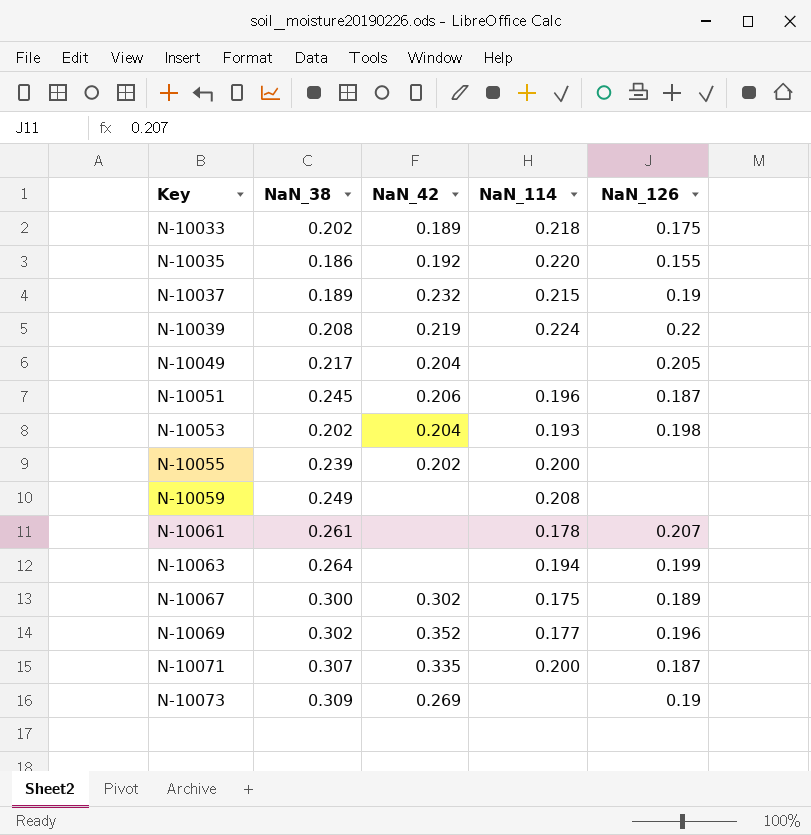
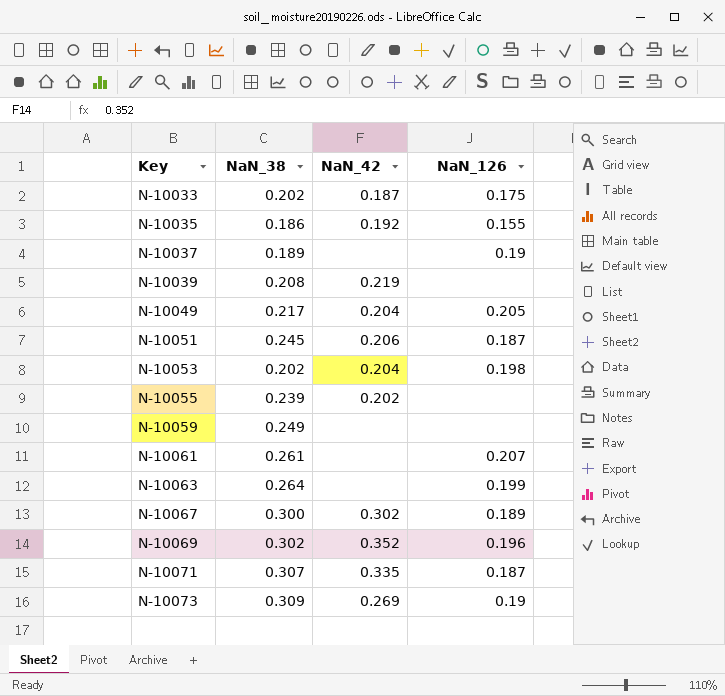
column NaN_114 | position: 4 -> none
N-10033 | NaN_42: 0.189 -> 0.187
N-10037 | NaN_42: 0.232 -> none
N-10039 | NaN_126: 0.22 -> none

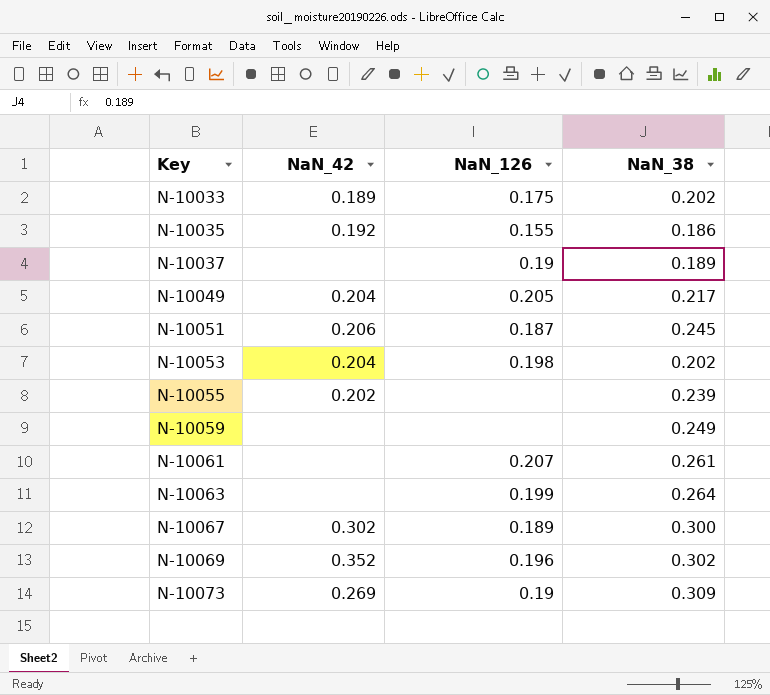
column NaN_38 | position: 2 -> 4
row N-10039: 0.208 | 0.219 | none -> none
row N-10071: 0.307 | 0.335 | 0.187 -> none
N-10033 | NaN_42: 0.187 -> 0.189

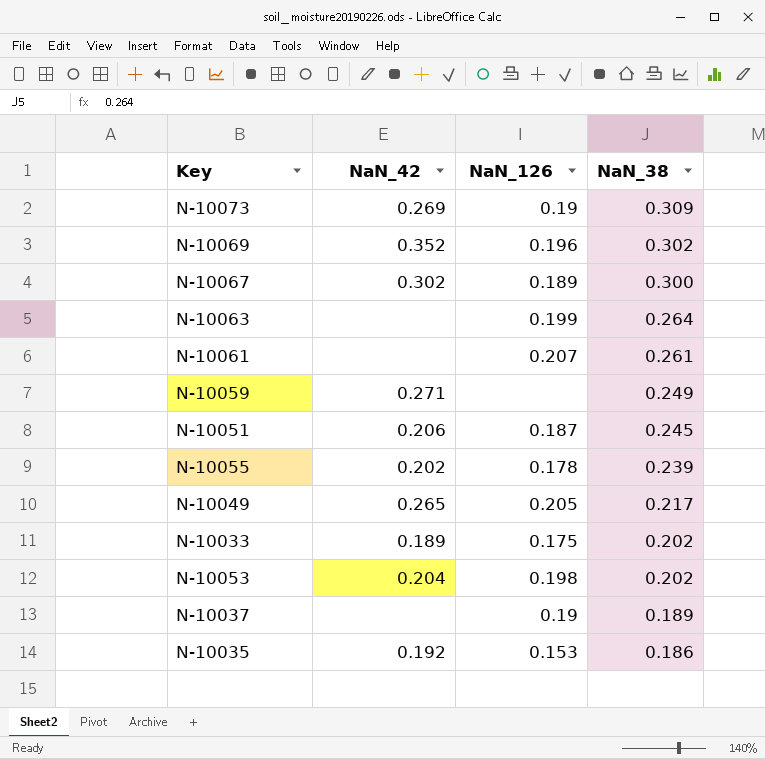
row order: Key ascending -> NaN_38 descending
N-10059 | NaN_42: none -> 0.271
N-10055 | NaN_126: none -> 0.178
N-10049 | NaN_42: 0.204 -> 0.265
N-10035 | NaN_126: 0.155 -> 0.153

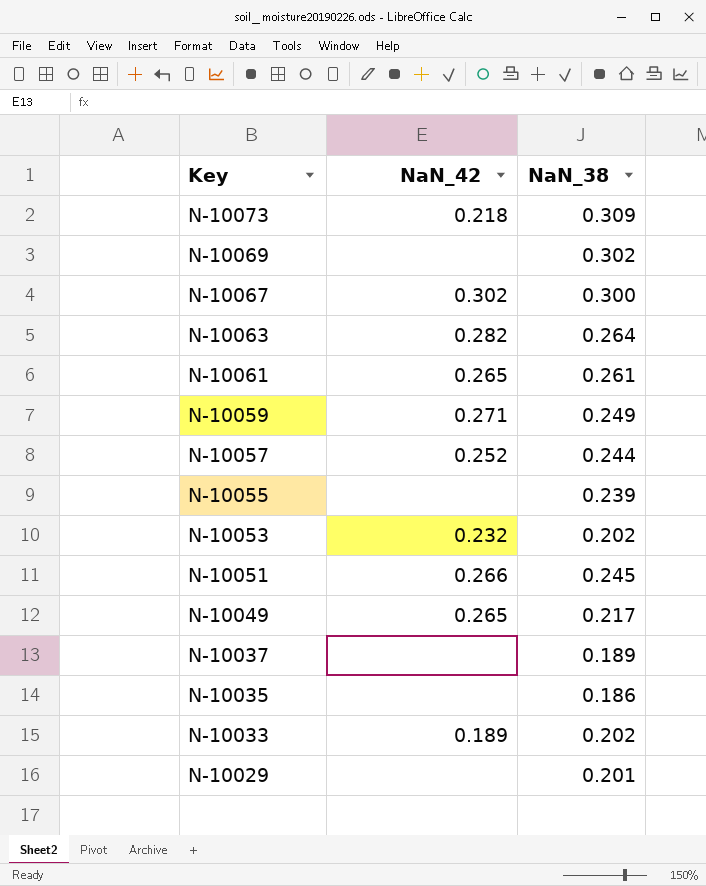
row order: NaN_38 descending -> Key descending
column NaN_126 | position: 3 -> none
N-10073 | NaN_42: 0.269 -> 0.218
N-10069 | NaN_42: 0.352 -> none
N-10063 | NaN_42: none -> 0.282
N-10061 | NaN_42: none -> 0.265
row N-10057: none -> 0.252 | 0.244
N-10055 | NaN_42: 0.202 -> none
N-10053 | NaN_42: 0.204 -> 0.232
N-10051 | NaN_42: 0.206 -> 0.266
N-10035 | NaN_42: 0.192 -> none
row N-10029: none -> none | 0.201

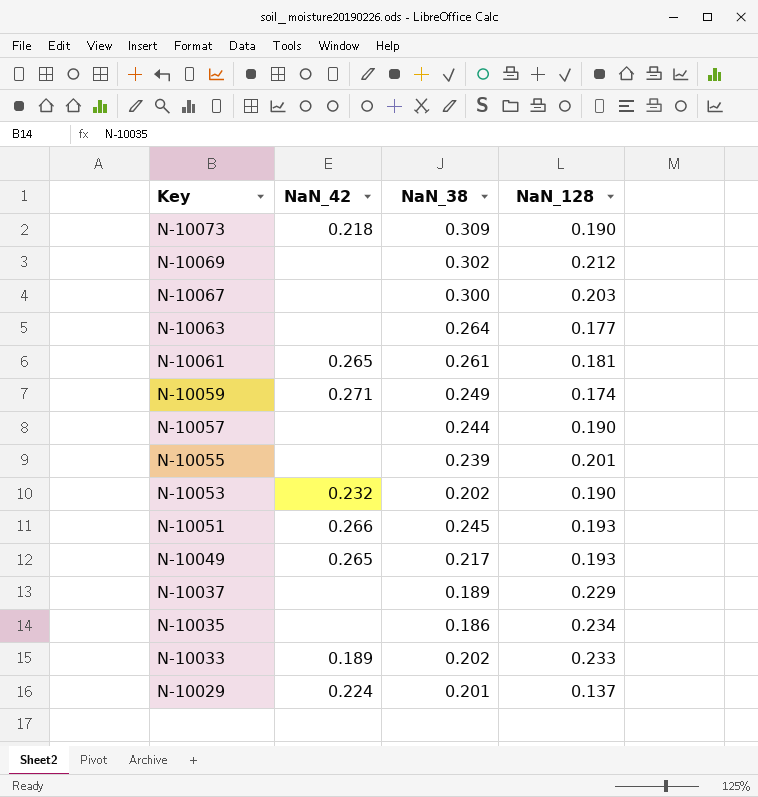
column NaN_128 | position: none -> 4
N-10067 | NaN_42: 0.302 -> none
N-10063 | NaN_42: 0.282 -> none
N-10057 | NaN_42: 0.252 -> none
N-10029 | NaN_42: none -> 0.224

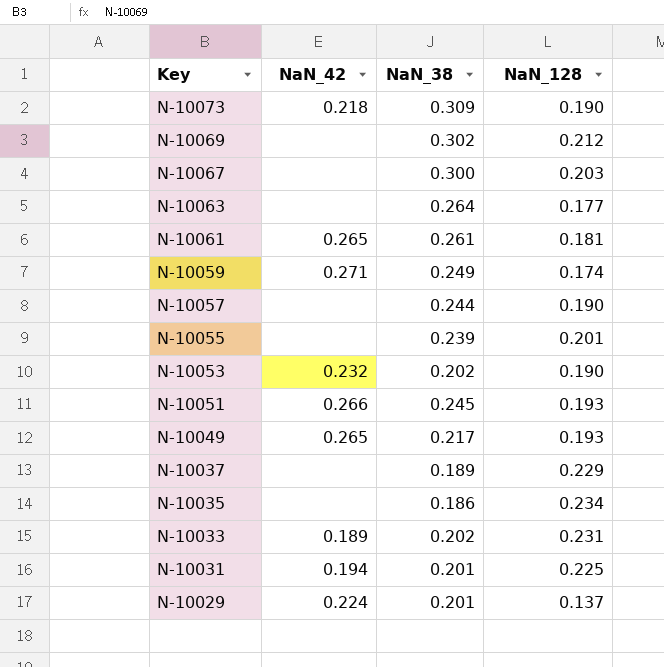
N-10033 | NaN_128: 0.233 -> 0.231
row N-10031: none -> 0.194 | 0.201 | 0.225

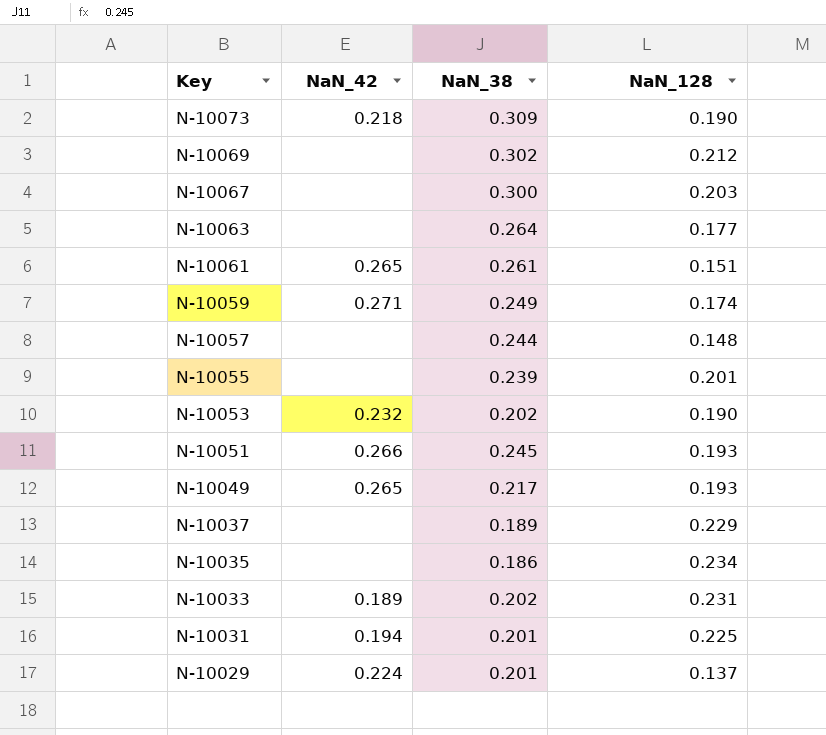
N-10061 | NaN_128: 0.181 -> 0.151
N-10057 | NaN_128: 0.190 -> 0.148

